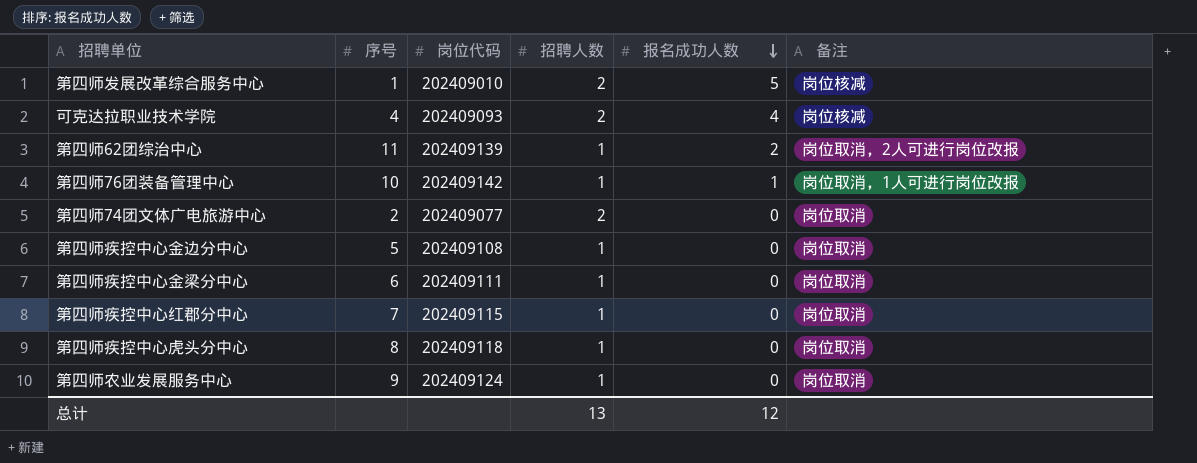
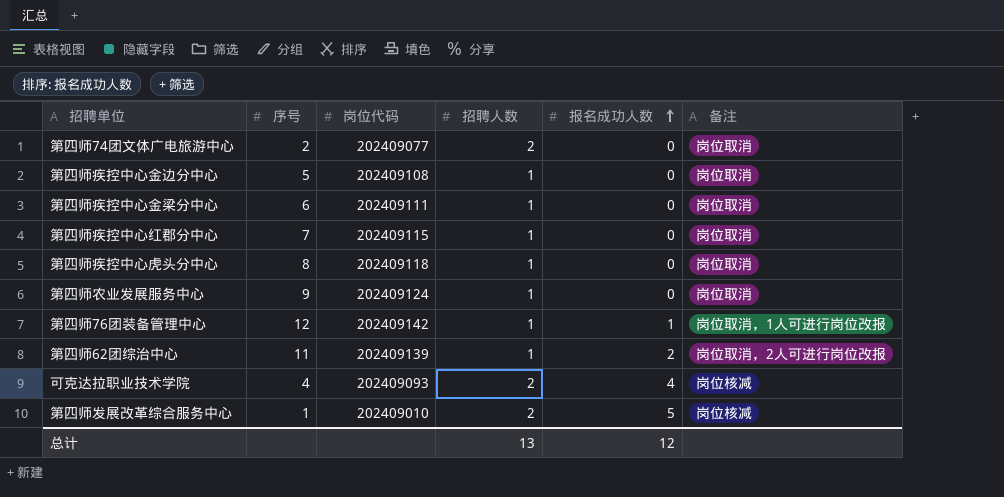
row order: 报名成功人数 descending -> 报名成功人数 ascending
第四师76团装备管理中心 | 序号: 10 -> 12

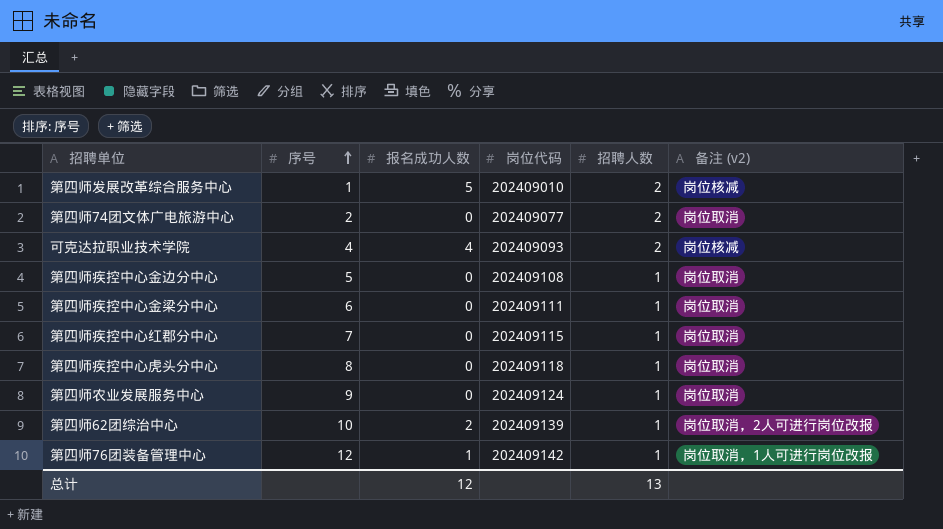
row order: 报名成功人数 ascending -> 序号 ascending
column 报名成功人数 | position: 5 -> 3
column name: 备注 -> 备注 (v2)
第四师62团综治中心 | 序号: 11 -> 10

